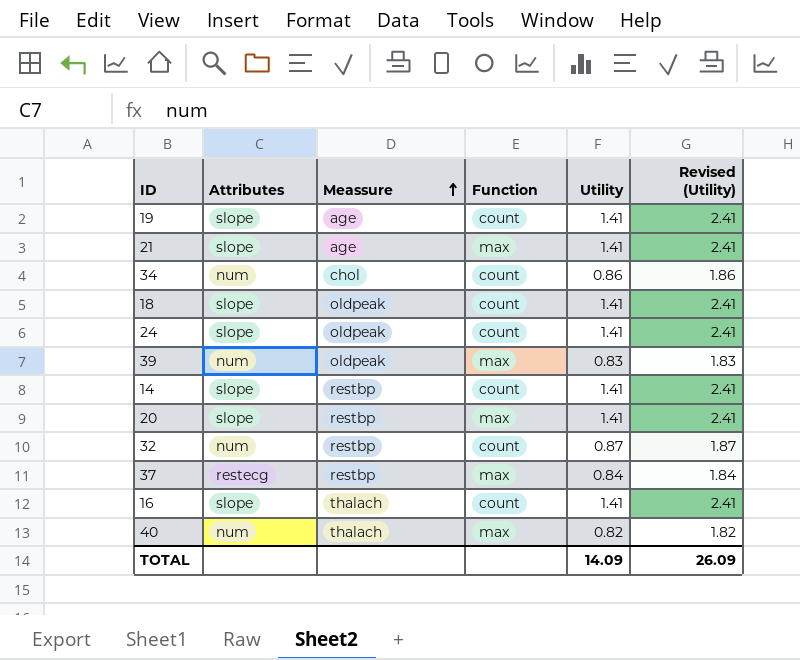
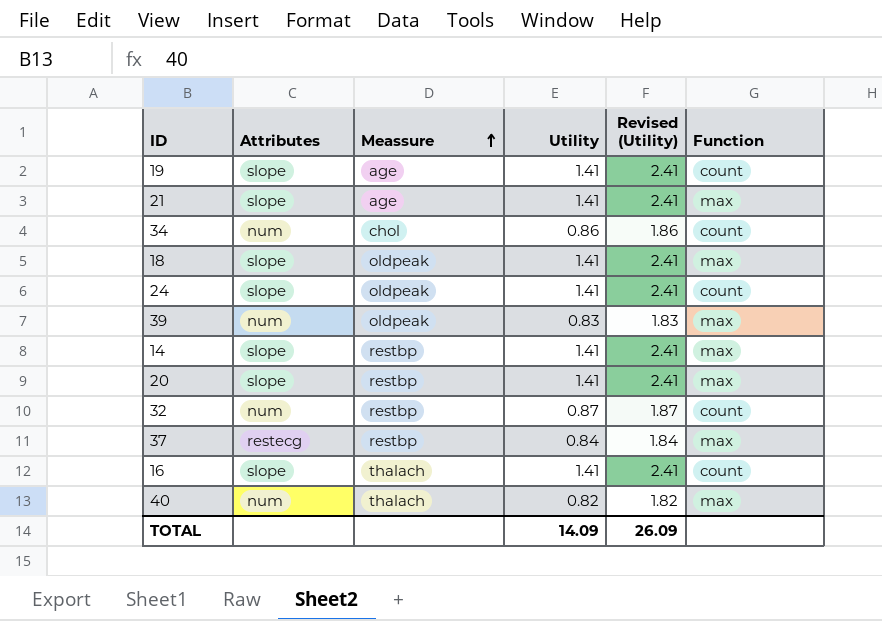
column Function | position: 4 -> 6
18 | Function: count -> max
14 | Function: count -> max

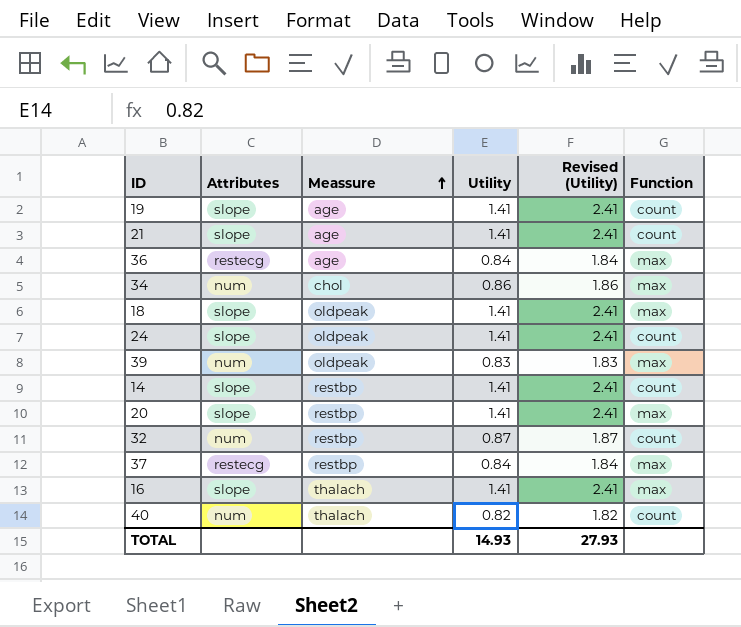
21 | Function: max -> count
row 36: none -> restecg | age | 0.84 | 1.84 | max
34 | Function: count -> max
14 | Function: max -> count
16 | Function: count -> max
40 | Function: max -> count
TOTAL | Utility: 14.09 -> 14.93
TOTAL | Revised (Utility): 26.09 -> 27.93

